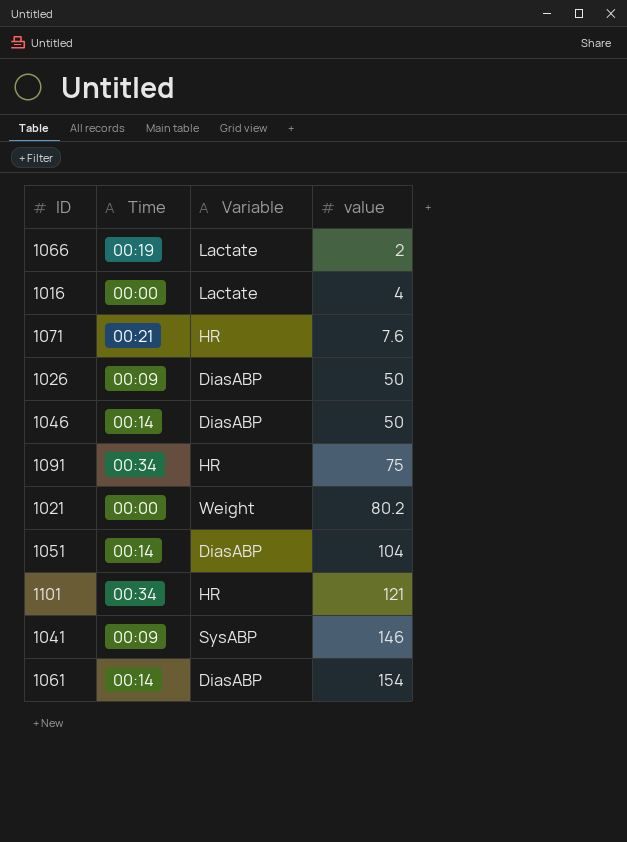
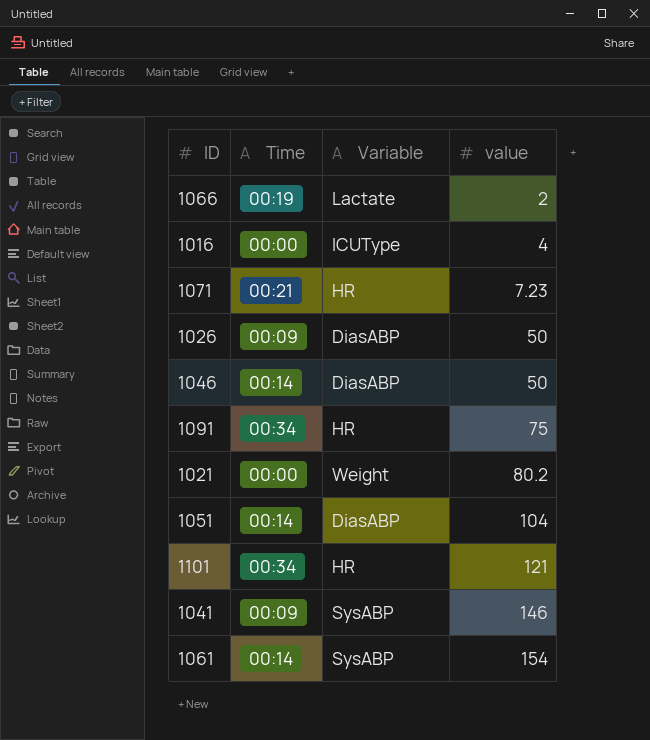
1016 | Variable: Lactate -> ICUType
1071 | value: 7.6 -> 7.23
1061 | Variable: DiasABP -> SysABP

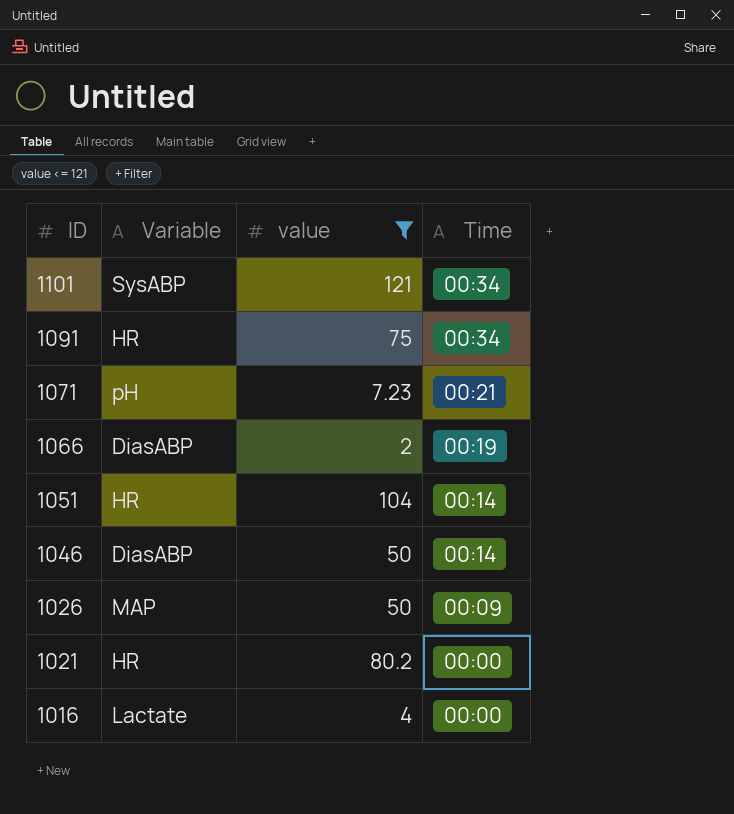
filter: none -> value <= 121
row order: value ascending -> ID descending
column Time | position: 2 -> 4
1101 | Variable: HR -> SysABP
1071 | Variable: HR -> pH
1066 | Variable: Lactate -> DiasABP
1051 | Variable: DiasABP -> HR
1026 | Variable: DiasABP -> MAP
1021 | Variable: Weight -> HR
1016 | Variable: ICUType -> Lactate

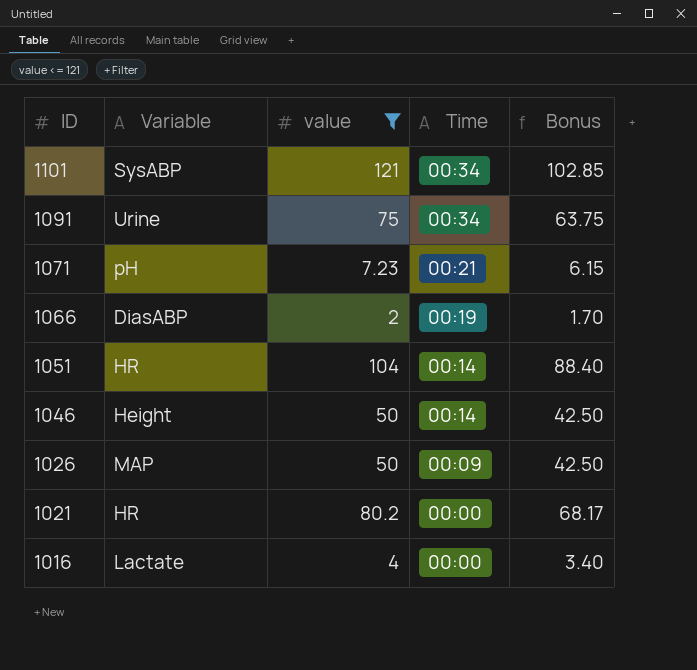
column Bonus | formula: none -> [value] * 0.85
1091 | Variable: HR -> Urine
1046 | Variable: DiasABP -> Height

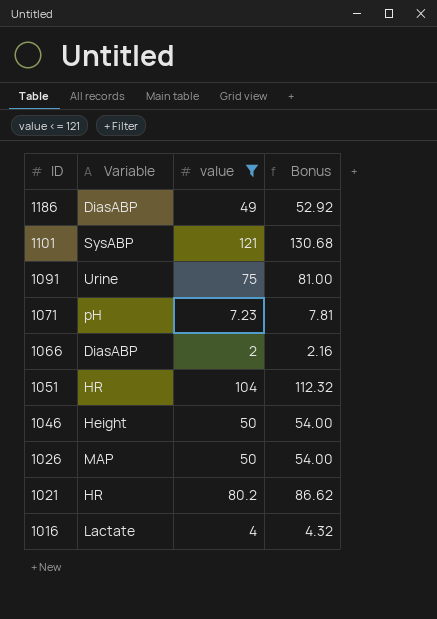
column Time | position: 4 -> none
column Bonus | formula: [value] * 0.85 -> [value] * 1.08
row 1186: none -> DiasABP | 49 | 52.92

